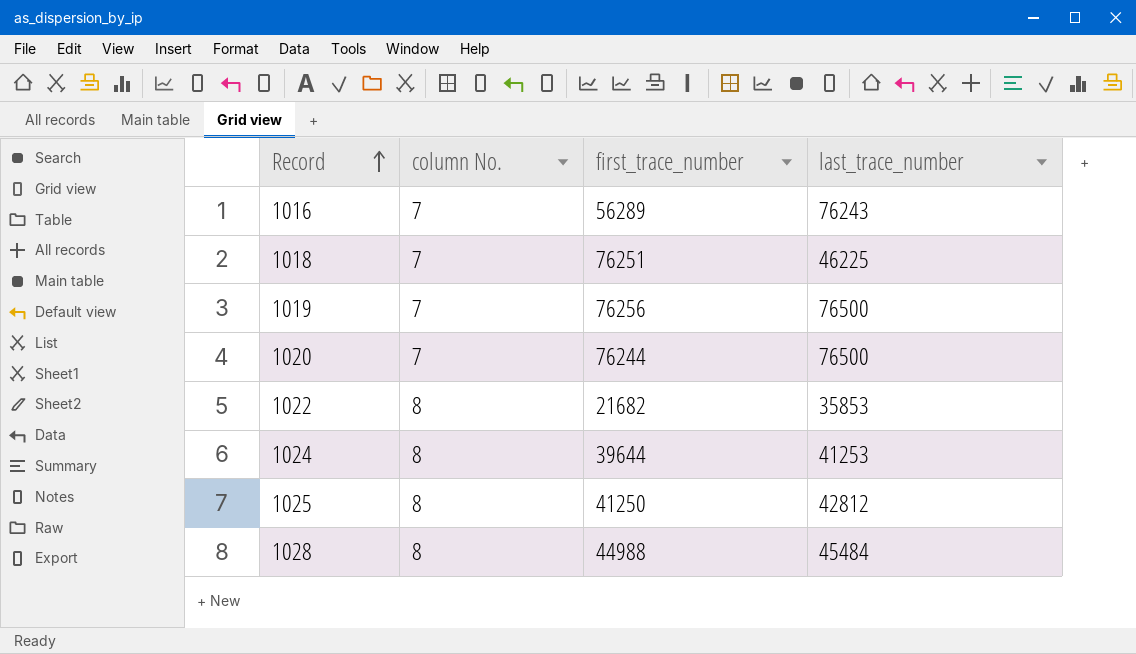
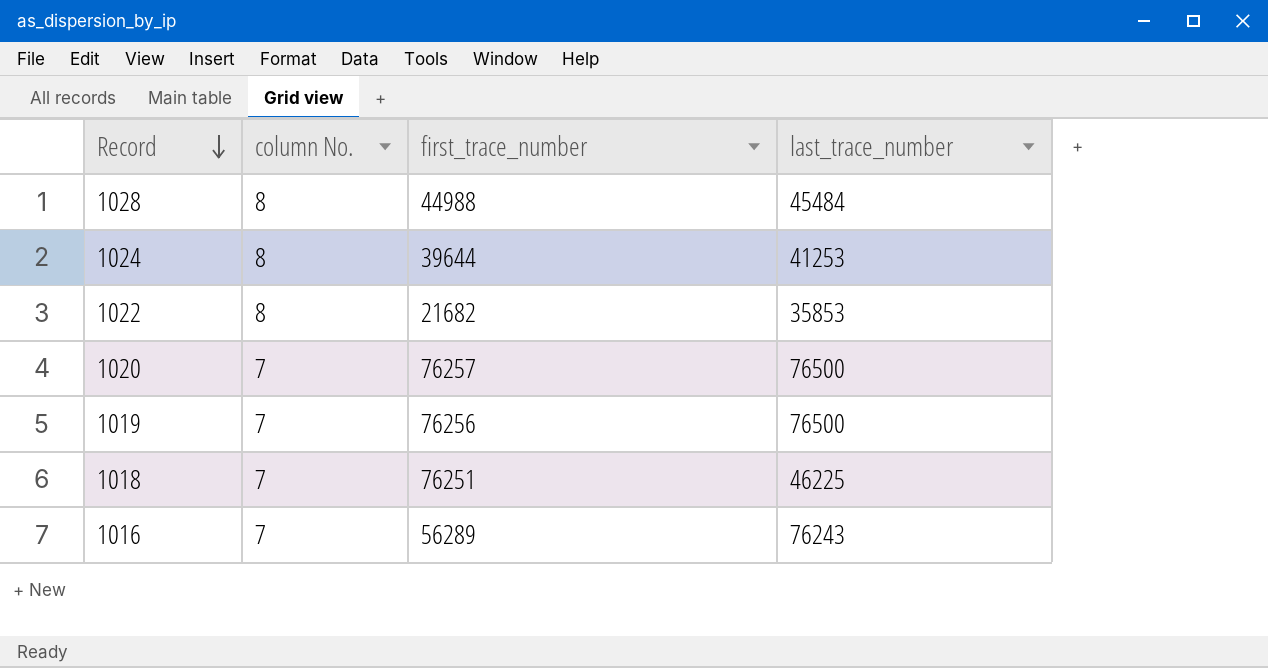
row order: Record ascending -> Record descending
row 1025: 8 | 41250 | 42812 -> none
1020 | first_trace_number: 76244 -> 76257

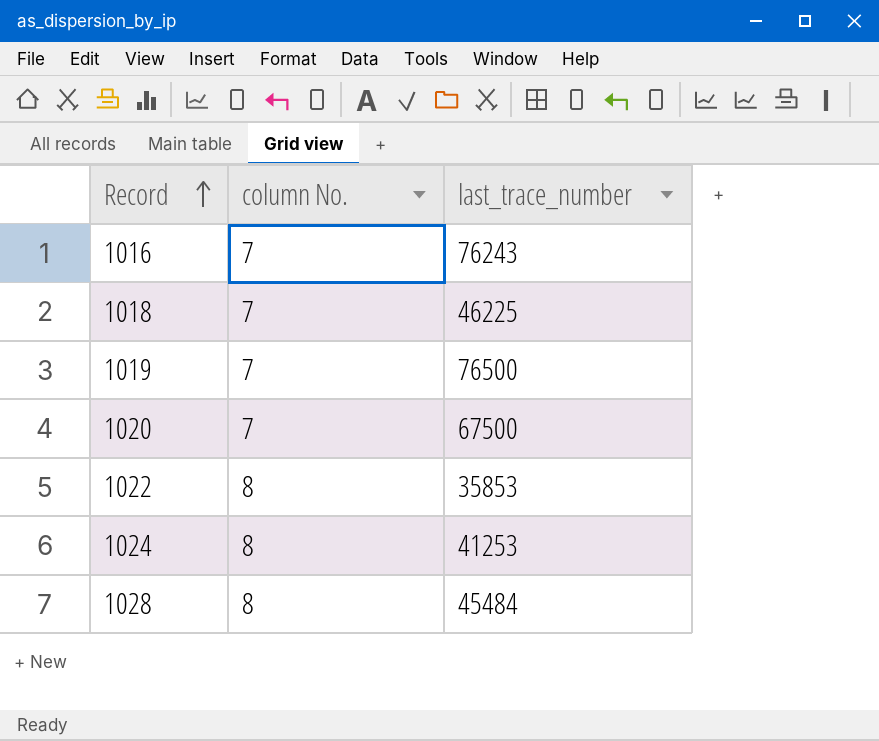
row order: Record descending -> Record ascending
column first_trace_number | position: 3 -> none
1020 | last_trace_number: 76500 -> 67500

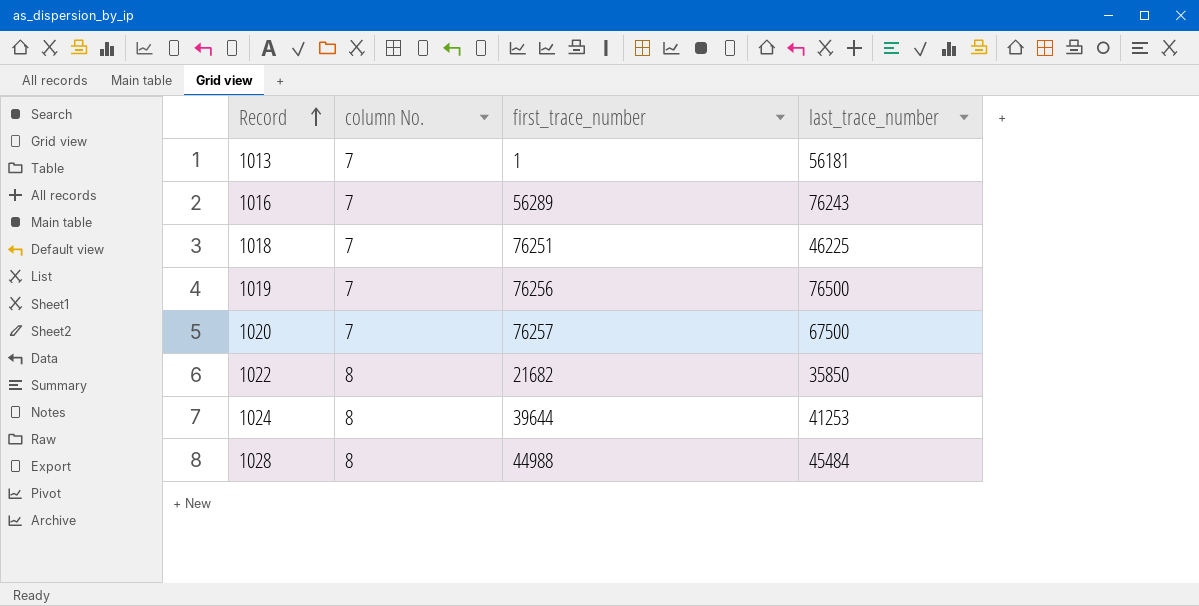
column first_trace_number | position: none -> 3
row 1013: none -> 7 | 1 | 56181
1022 | last_trace_number: 35853 -> 35850

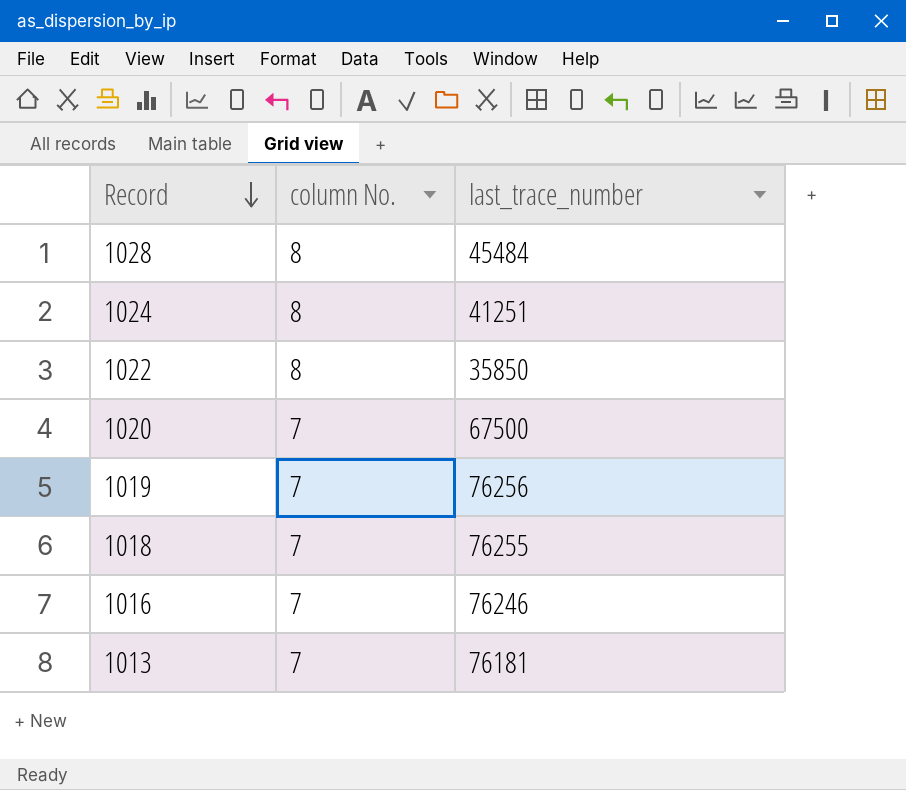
row order: Record ascending -> Record descending
column first_trace_number | position: 3 -> none
1024 | last_trace_number: 41253 -> 41251
1019 | last_trace_number: 76500 -> 76256
1018 | last_trace_number: 46225 -> 76255
1016 | last_trace_number: 76243 -> 76246
1013 | last_trace_number: 56181 -> 76181

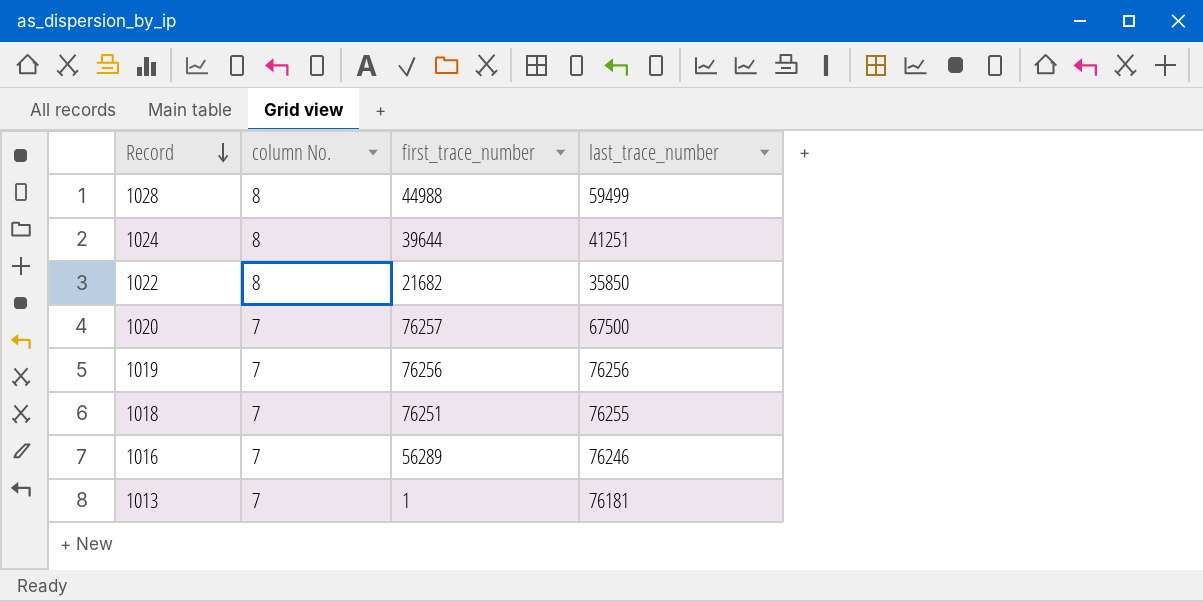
column first_trace_number | position: none -> 3
1028 | last_trace_number: 45484 -> 59499

